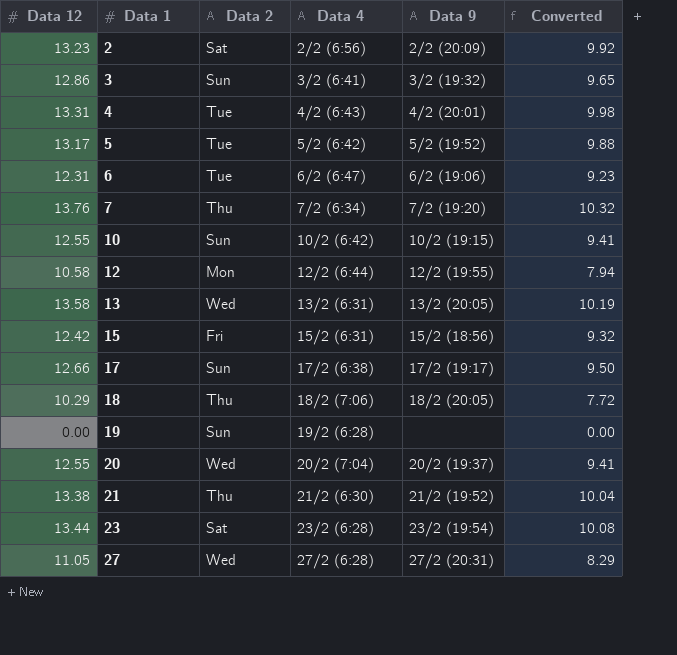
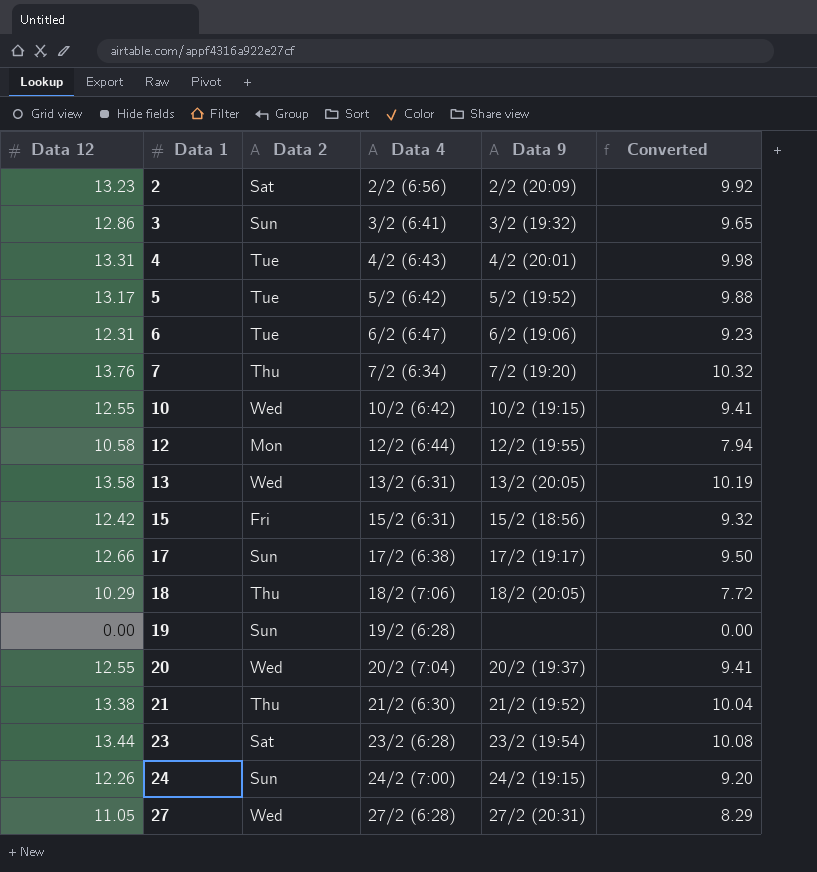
10 | Data 2: Sun -> Wed
row 24: none -> 12.26 | Sun | 24/2 (7:00) | 24/2 (19:15) | 9.20

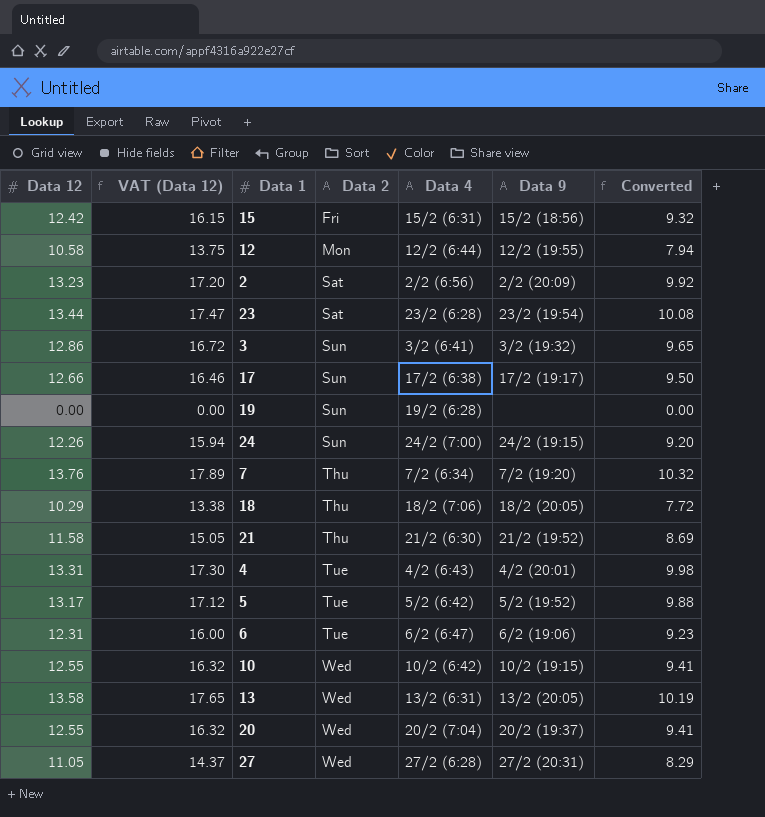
row order: Data 1 ascending -> Data 2 ascending
column VAT (Data 12) | formula: none -> [Data 12] * 1.3
21 | Data 12: 13.38 -> 11.58
21 | Converted: 10.04 -> 8.69

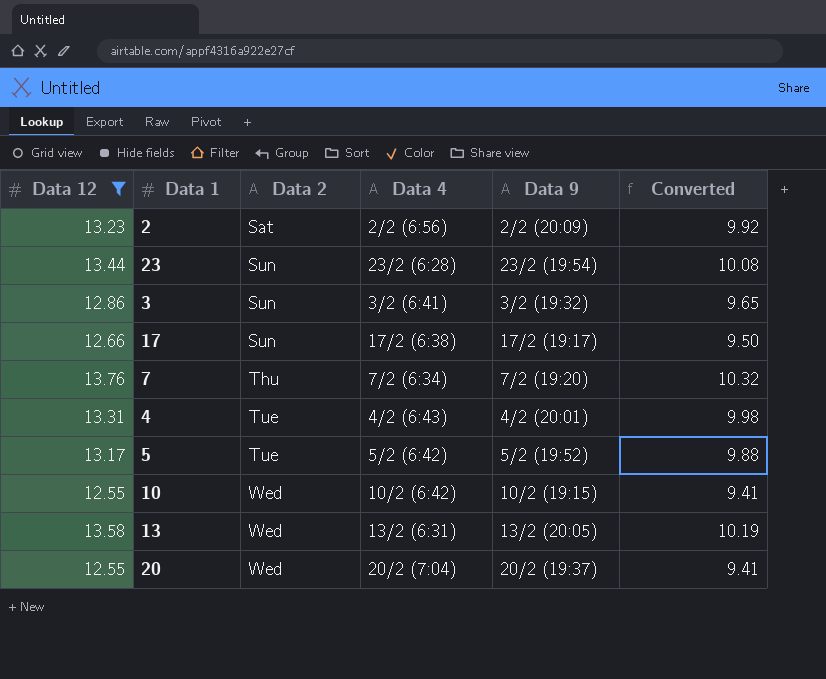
filter: none -> Data 12 >= 12.55
column VAT (Data 12) | formula: [Data 12] * 1.3 -> none
23 | Data 2: Sat -> Sun

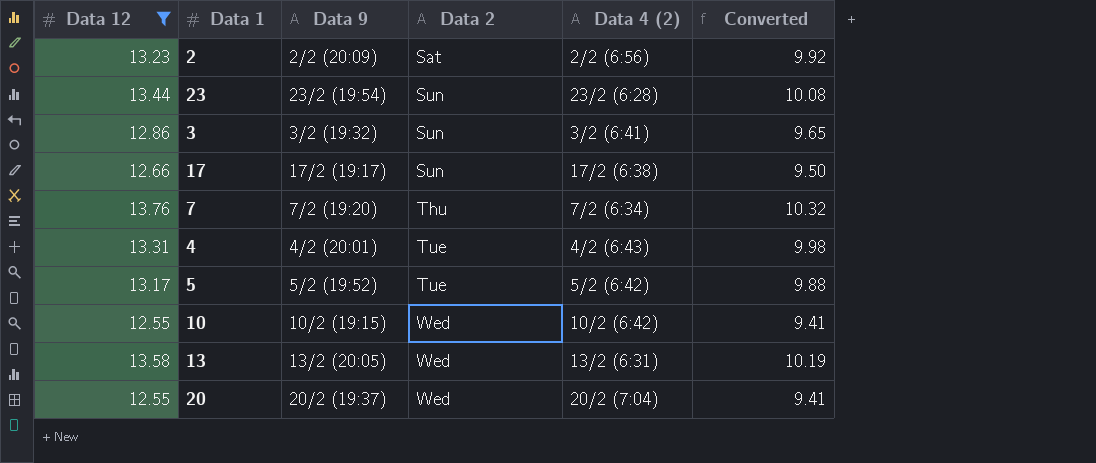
column Data 9 | position: 5 -> 3
column name: Data 4 -> Data 4 (2)

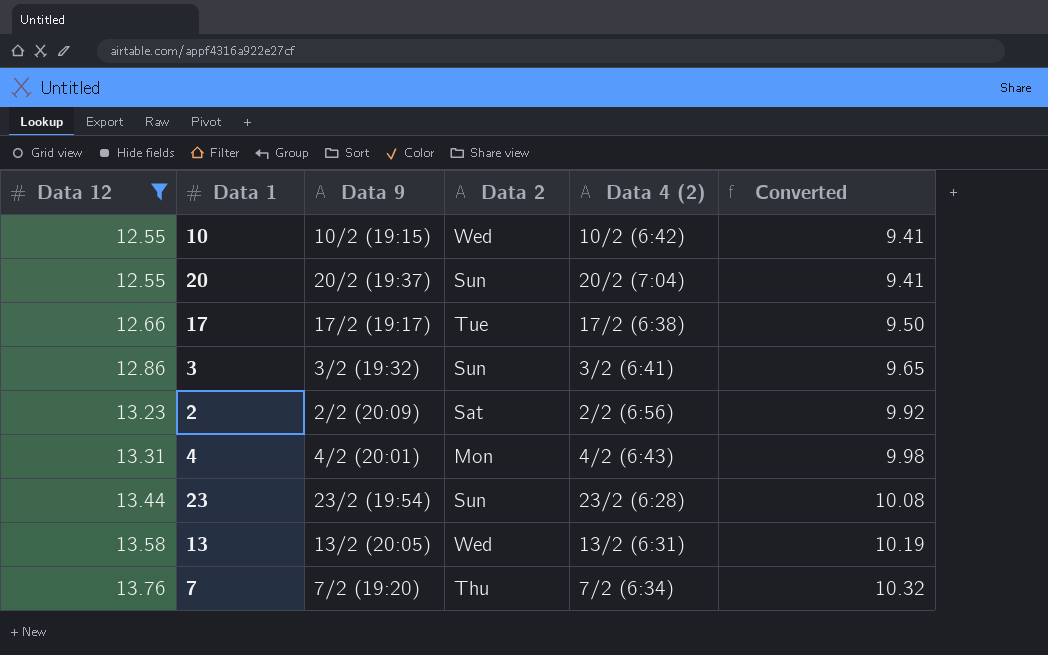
row order: Data 2 ascending -> Data 12 ascending
row 5: 13.17 | 5/2 (19:52) | Tue | 5/2 (6:42) | 9.88 -> none
20 | Data 2: Wed -> Sun
17 | Data 2: Sun -> Tue
4 | Data 2: Tue -> Mon

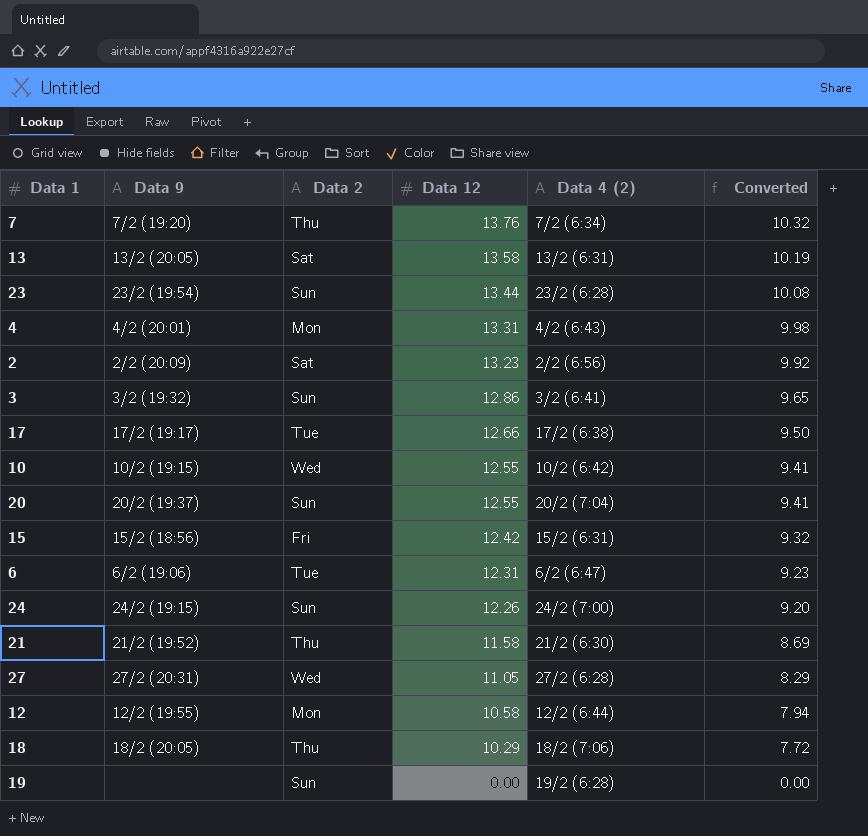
filter: Data 12 >= 12.55 -> none
row order: Data 12 ascending -> Data 12 descending
column Data 12 | position: 1 -> 4
13 | Data 2: Wed -> Sat

